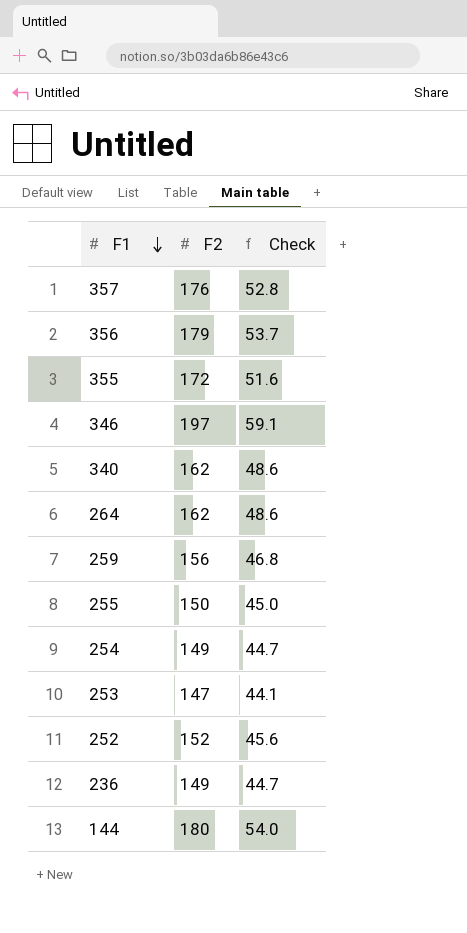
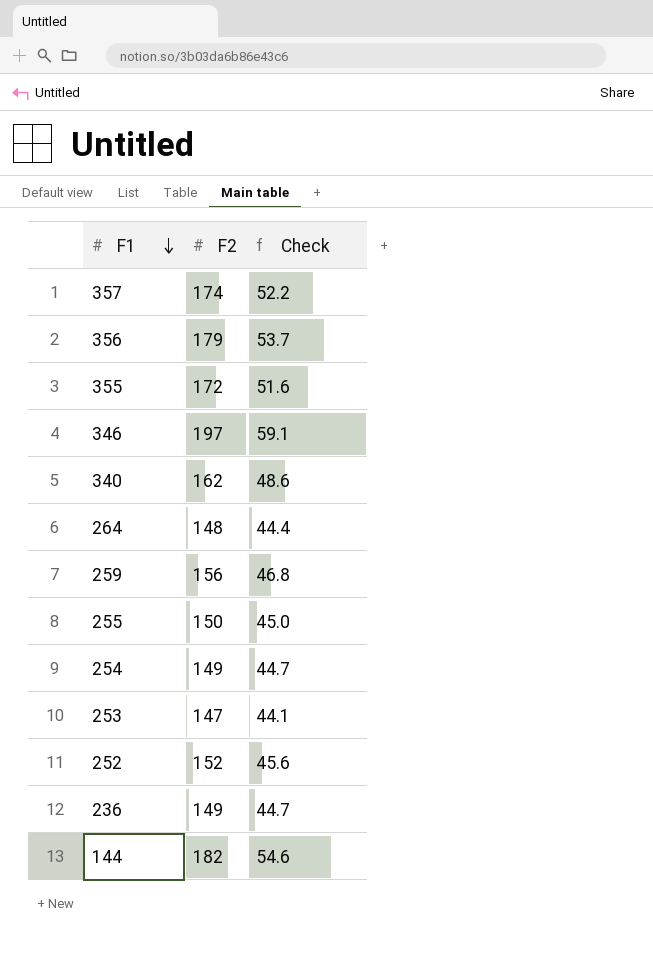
357 | F2: 176 -> 174
357 | Check: 52.8 -> 52.2
264 | F2: 162 -> 148
264 | Check: 48.6 -> 44.4
144 | F2: 180 -> 182
144 | Check: 54.0 -> 54.6

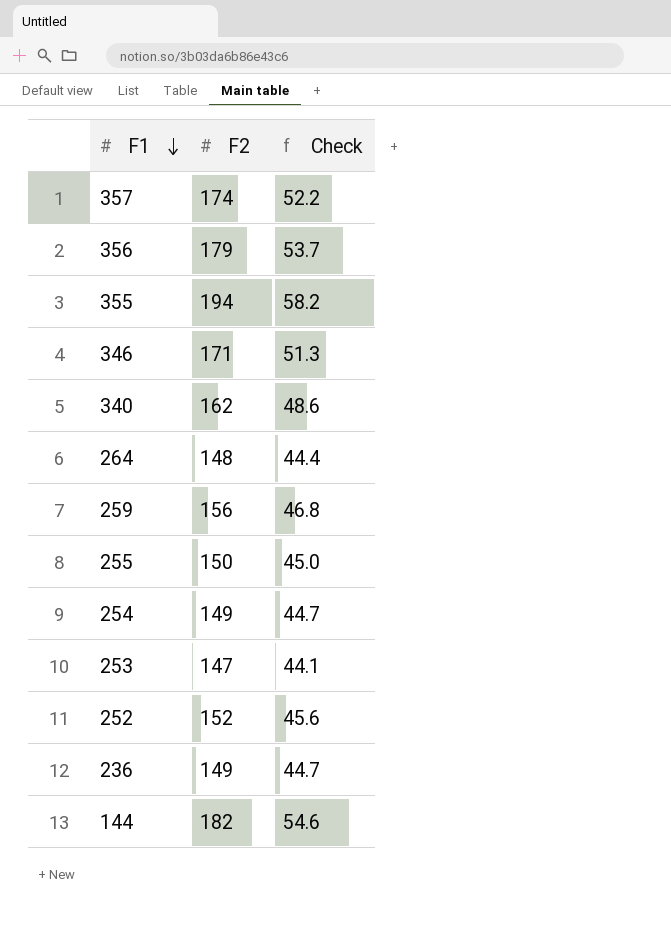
355 | F2: 172 -> 194
355 | Check: 51.6 -> 58.2
346 | F2: 197 -> 171
346 | Check: 59.1 -> 51.3

